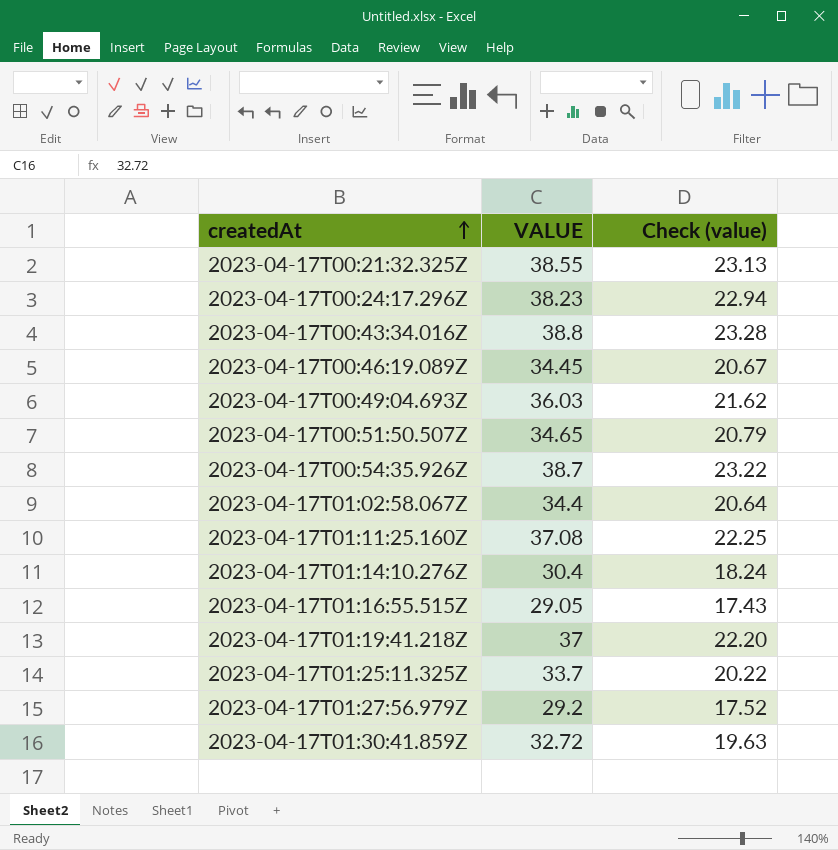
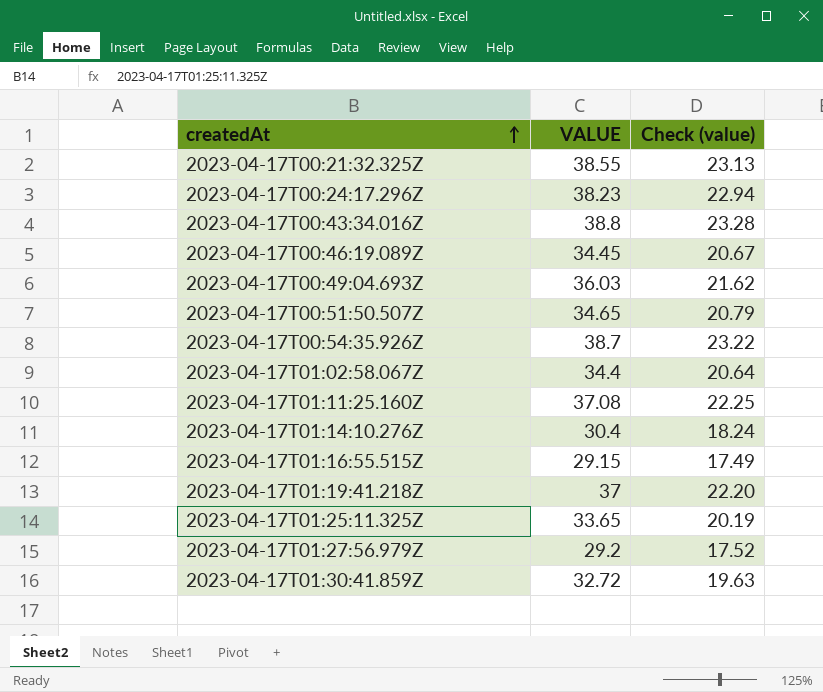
2023-04-17T01:16:55.515Z | VALUE: 29.05 -> 29.15
2023-04-17T01:16:55.515Z | Check (value): 17.43 -> 17.49
2023-04-17T01:25:11.325Z | VALUE: 33.7 -> 33.65
2023-04-17T01:25:11.325Z | Check (value): 20.22 -> 20.19

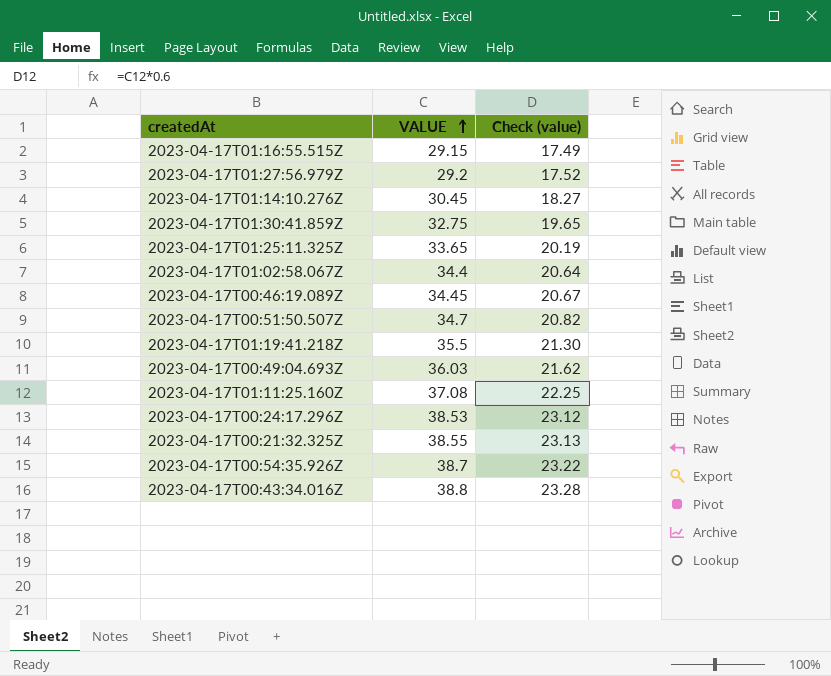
row order: createdAt ascending -> VALUE ascending
2023-04-17T01:14:10.276Z | VALUE: 30.4 -> 30.45
2023-04-17T01:14:10.276Z | Check (value): 18.24 -> 18.27
2023-04-17T01:30:41.859Z | VALUE: 32.72 -> 32.75
2023-04-17T01:30:41.859Z | Check (value): 19.63 -> 19.65
2023-04-17T00:51:50.507Z | VALUE: 34.65 -> 34.7
2023-04-17T00:51:50.507Z | Check (value): 20.79 -> 20.82
2023-04-17T01:19:41.218Z | VALUE: 37 -> 35.5
2023-04-17T01:19:41.218Z | Check (value): 22.20 -> 21.30
2023-04-17T00:24:17.296Z | VALUE: 38.23 -> 38.53
2023-04-17T00:24:17.296Z | Check (value): 22.94 -> 23.12

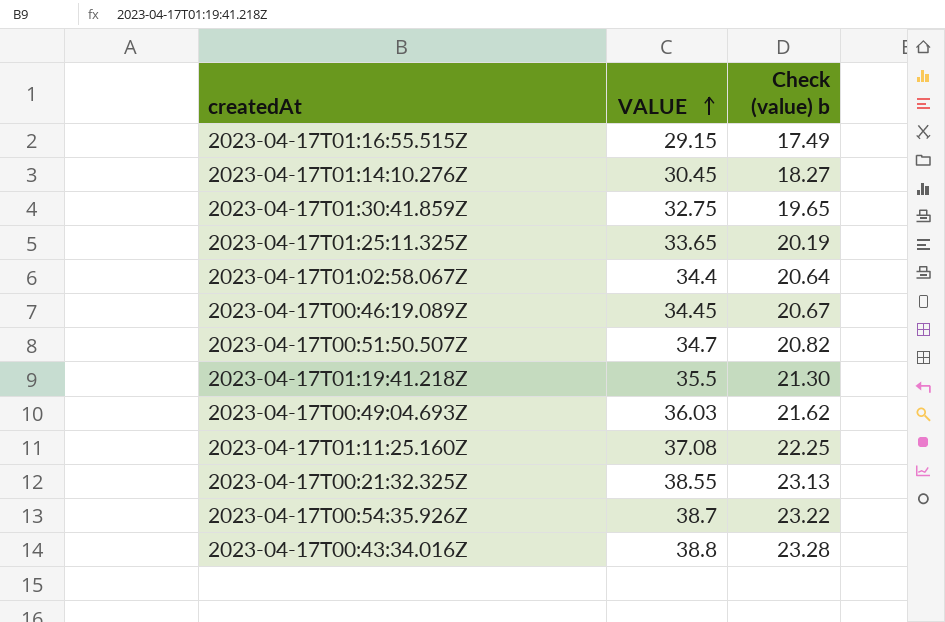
column name: Check (value) -> Check (value) b
row 2023-04-17T01:27:56.979Z: 29.2 | 17.52 -> none
row 2023-04-17T00:24:17.296Z: 38.53 | 23.12 -> none

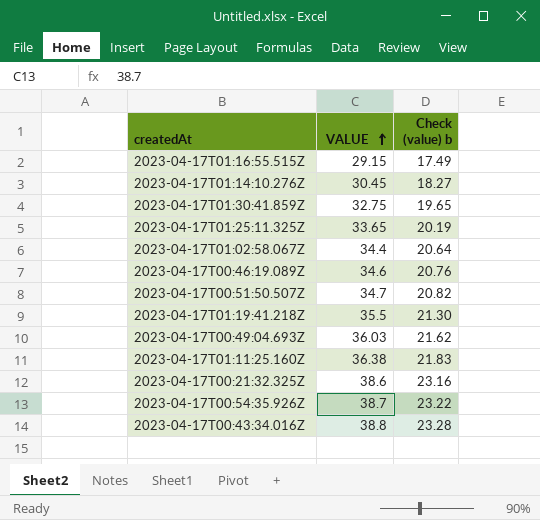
2023-04-17T00:46:19.089Z | VALUE: 34.45 -> 34.6
2023-04-17T00:46:19.089Z | Check (value) b: 20.67 -> 20.76
2023-04-17T01:11:25.160Z | VALUE: 37.08 -> 36.38
2023-04-17T01:11:25.160Z | Check (value) b: 22.25 -> 21.83
2023-04-17T00:21:32.325Z | VALUE: 38.55 -> 38.6
2023-04-17T00:21:32.325Z | Check (value) b: 23.13 -> 23.16

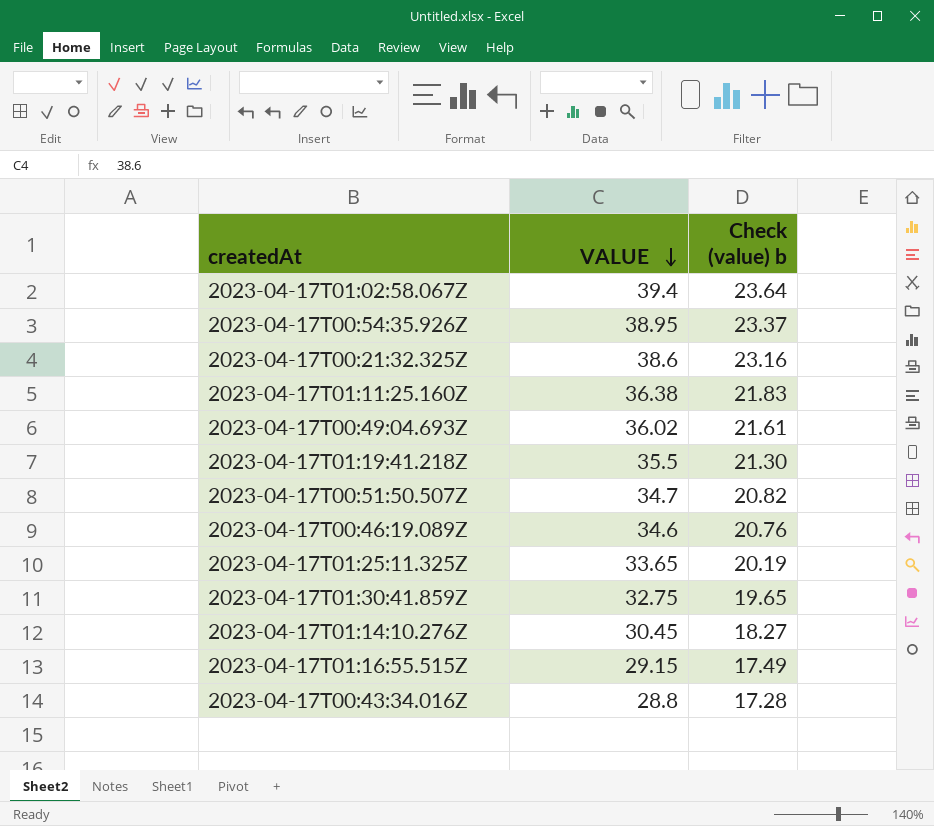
row order: VALUE ascending -> VALUE descending
2023-04-17T01:02:58.067Z | VALUE: 34.4 -> 39.4
2023-04-17T01:02:58.067Z | Check (value) b: 20.64 -> 23.64
2023-04-17T00:54:35.926Z | VALUE: 38.7 -> 38.95
2023-04-17T00:54:35.926Z | Check (value) b: 23.22 -> 23.37
2023-04-17T00:49:04.693Z | VALUE: 36.03 -> 36.02
2023-04-17T00:49:04.693Z | Check (value) b: 21.62 -> 21.61
2023-04-17T00:43:34.016Z | VALUE: 38.8 -> 28.8
2023-04-17T00:43:34.016Z | Check (value) b: 23.28 -> 17.28

